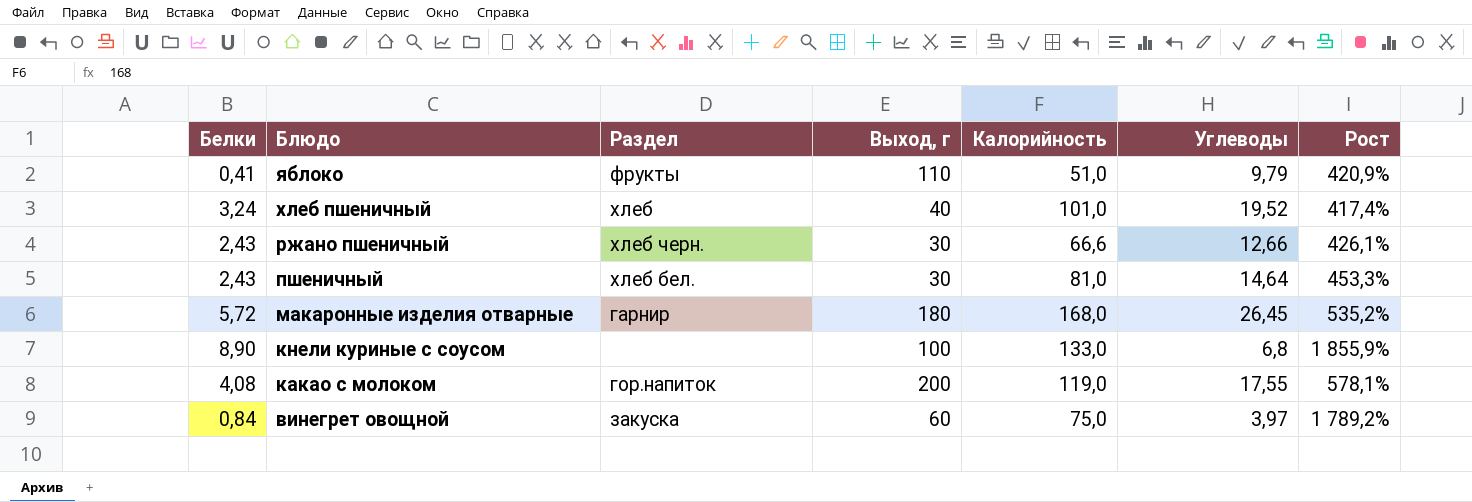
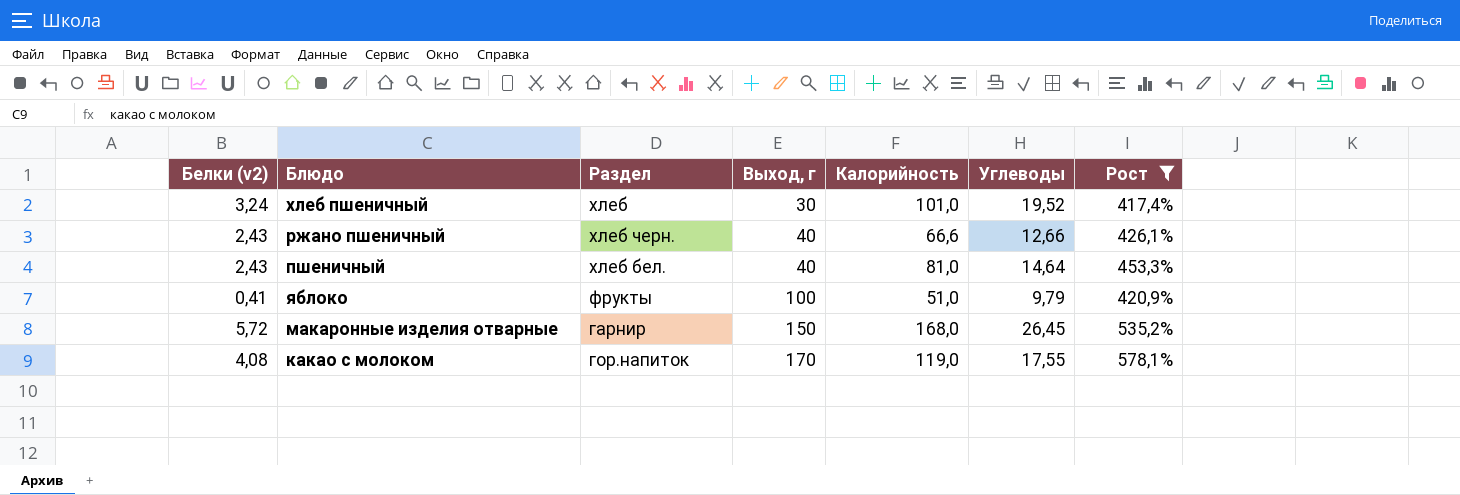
filter: none -> Рост <= 578,1%
row order: Блюдо descending -> Выход, г ascending
column name: Белки -> Белки (v2)
хлеб пшеничный | Выход, г: 40 -> 30
ржано пшеничный | Выход, г: 30 -> 40
пшеничный | Выход, г: 30 -> 40
яблоко | Выход, г: 110 -> 100
макаронные изделия отварные | Выход, г: 180 -> 150
какао с молоком | Выход, г: 200 -> 170

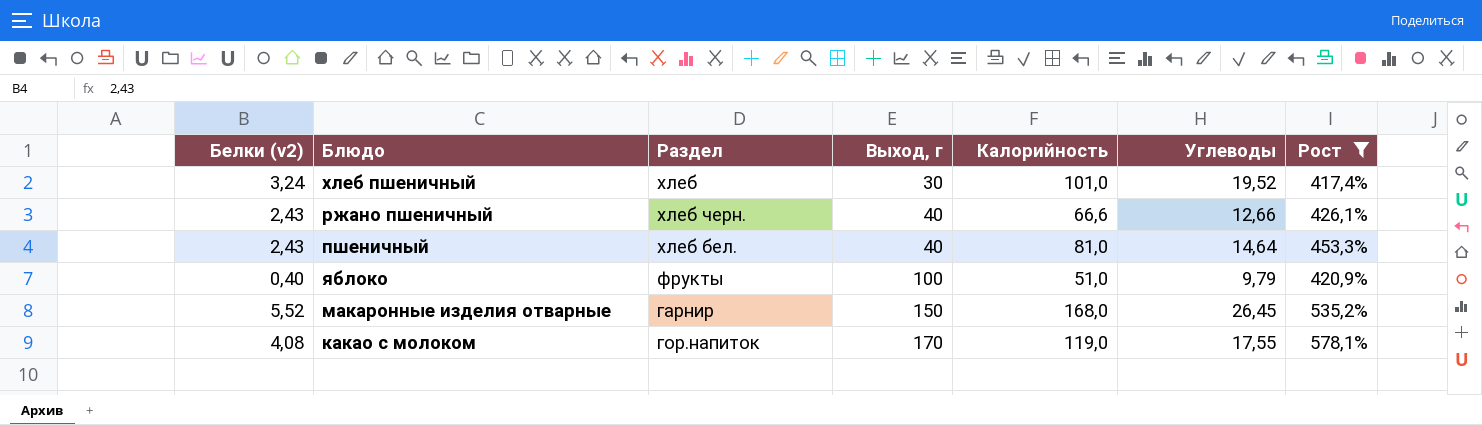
яблоко | Белки (v2): 0,41 -> 0,40
макаронные изделия отварные | Белки (v2): 5,72 -> 5,52

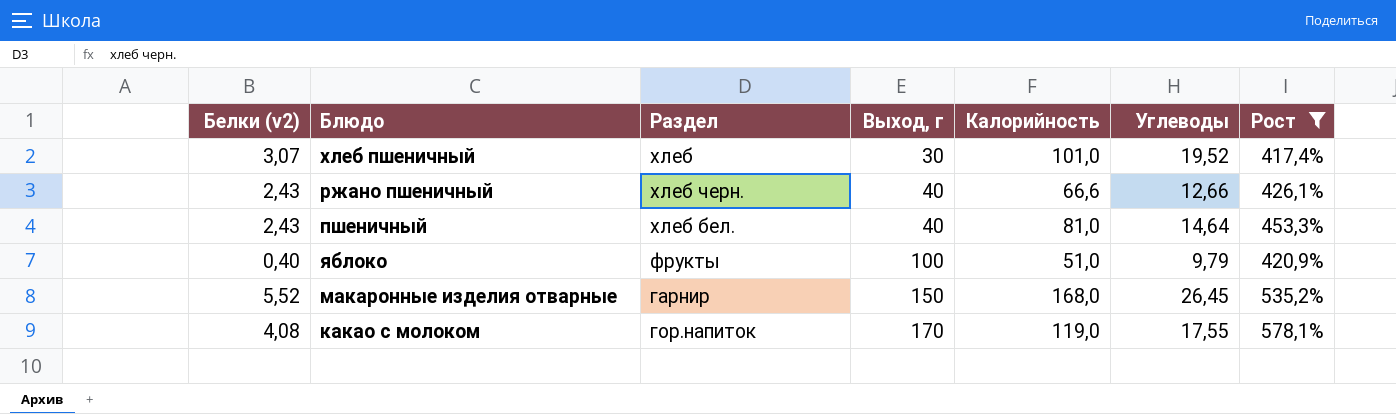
хлеб пшеничный | Белки (v2): 3,24 -> 3,07

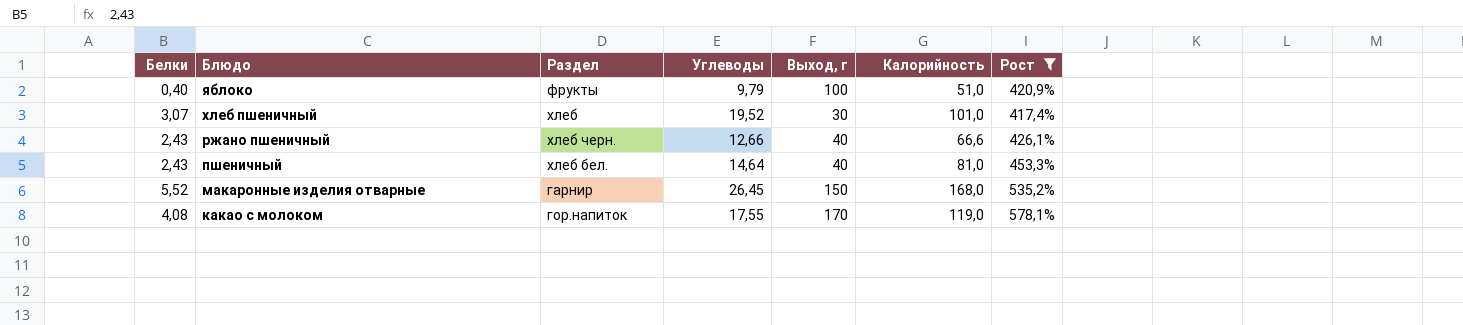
row order: Выход, г ascending -> Блюдо descending
column name: Белки (v2) -> Белки
column Углеводы | position: 6 -> 4

